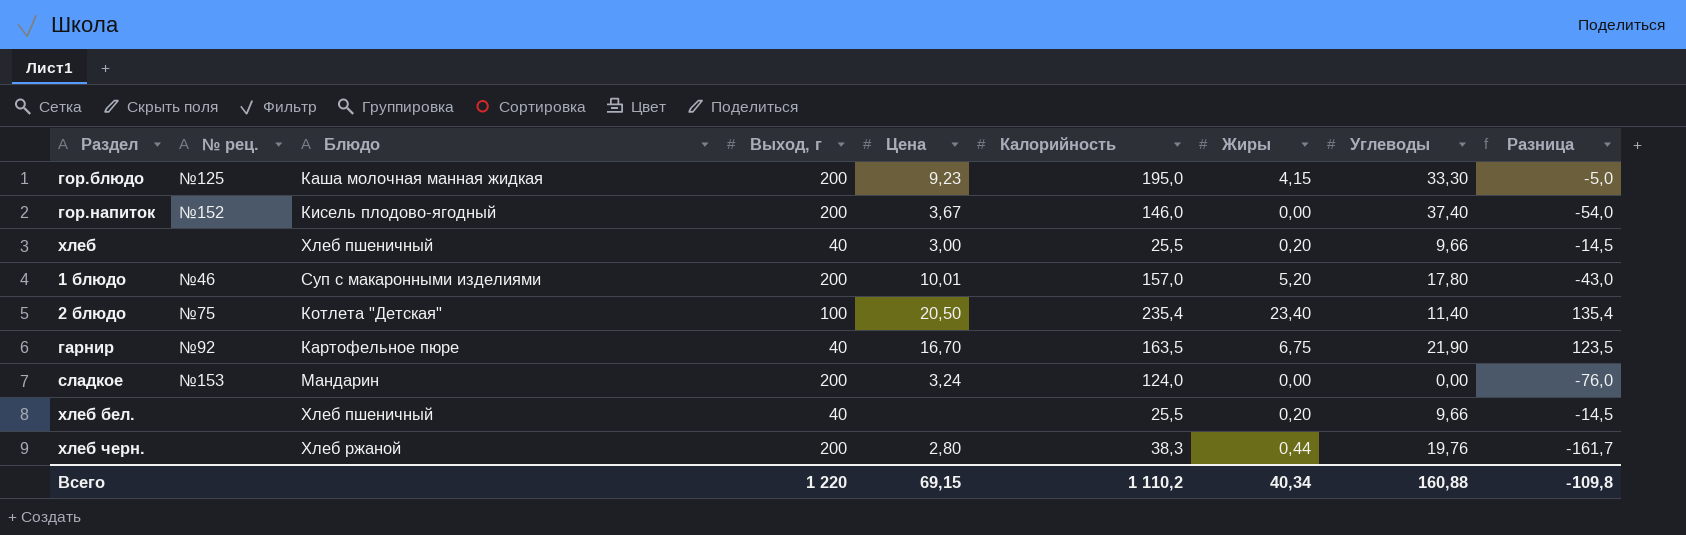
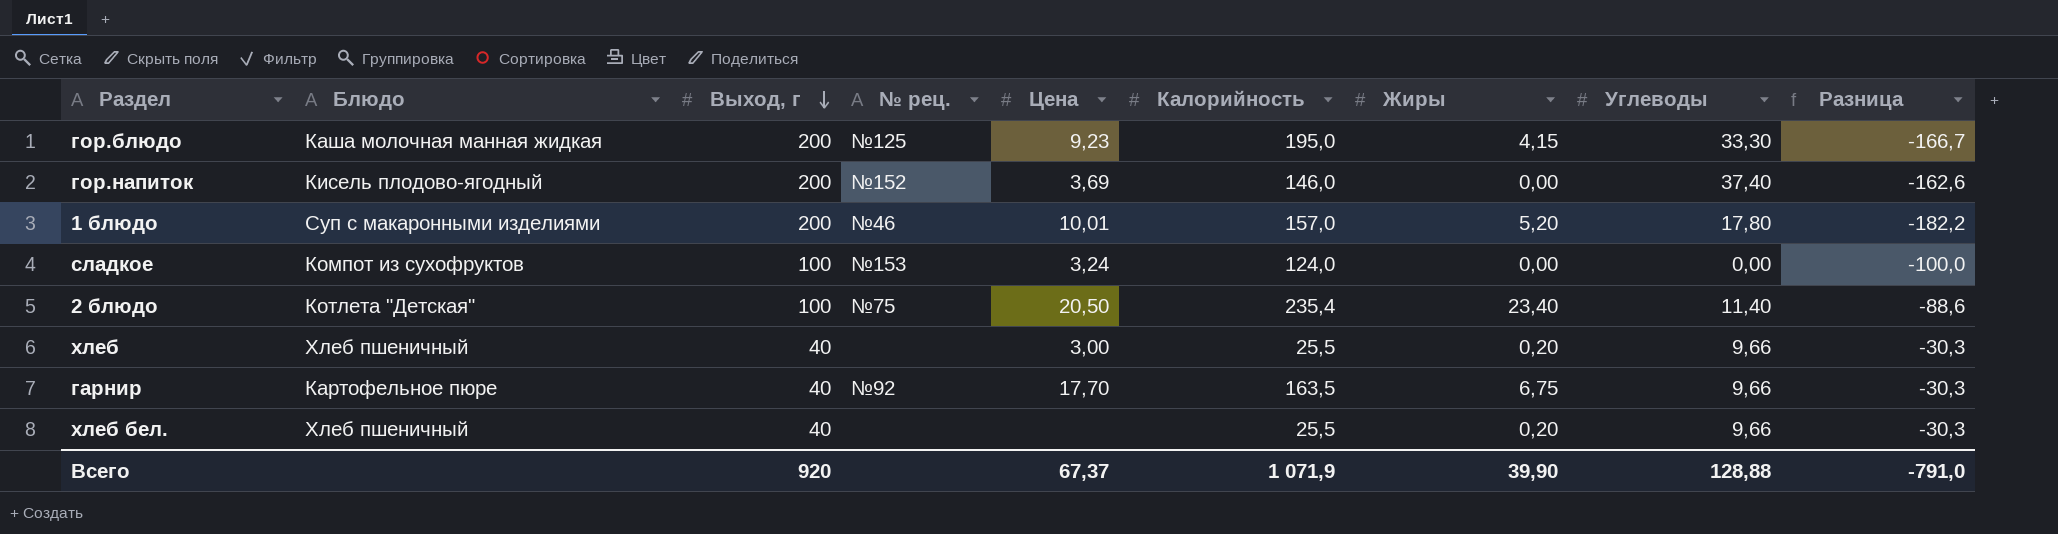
row order: none -> Выход, г descending
column № рец. | position: 2 -> 4
column Разница | formula: [Калорийность] - [Выход, г] -> [Углеводы] - [Выход, г]
row хлеб черн.: none | Хлеб ржаной | 200 | 2,80 | 38,3 | 0,44 | 19,76 | -161,7 -> none
гор.напиток | Цена: 3,67 -> 3,69
сладкое | Блюдо: Мандарин -> Компот из сухофруктов
сладкое | Выход, г: 200 -> 100
гарнир | Цена: 16,70 -> 17,70
гарнир | Углеводы: 21,90 -> 9,66
Всего | Выход, г: 1 220 -> 920
Всего | Цена: 69,15 -> 67,37
Всего | Калорийность: 1 110,2 -> 1 071,9
Всего | Жиры: 40,34 -> 39,90
Всего | Углеводы: 160,88 -> 128,88
Всего | Разница: -109,8 -> -791,0

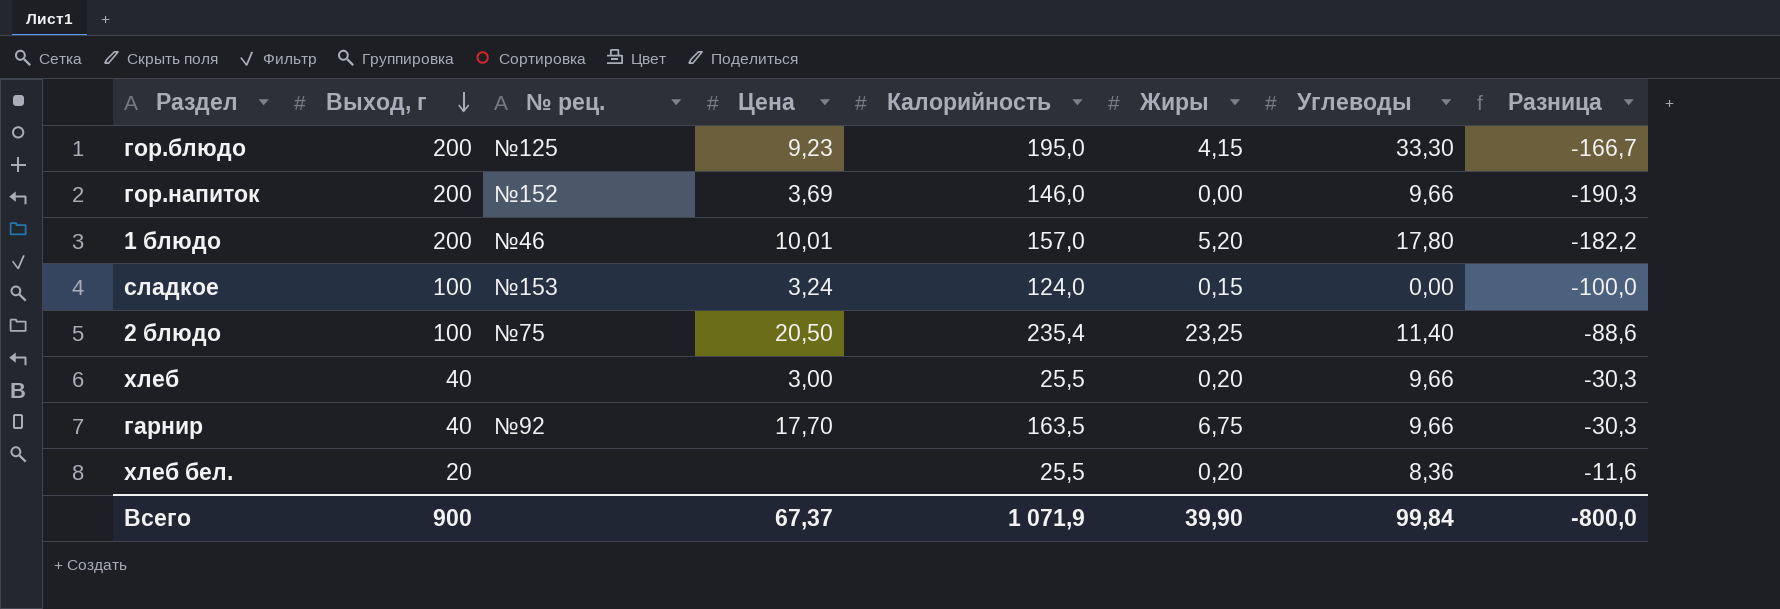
column Блюдо | position: 2 -> none
гор.напиток | Углеводы: 37,40 -> 9,66
гор.напиток | Разница: -162,6 -> -190,3
сладкое | Жиры: 0,00 -> 0,15
2 блюдо | Жиры: 23,40 -> 23,25
хлеб бел. | Выход, г: 40 -> 20
хлеб бел. | Углеводы: 9,66 -> 8,36
хлеб бел. | Разница: -30,3 -> -11,6
Всего | Выход, г: 920 -> 900
Всего | Углеводы: 128,88 -> 99,84
Всего | Разница: -791,0 -> -800,0

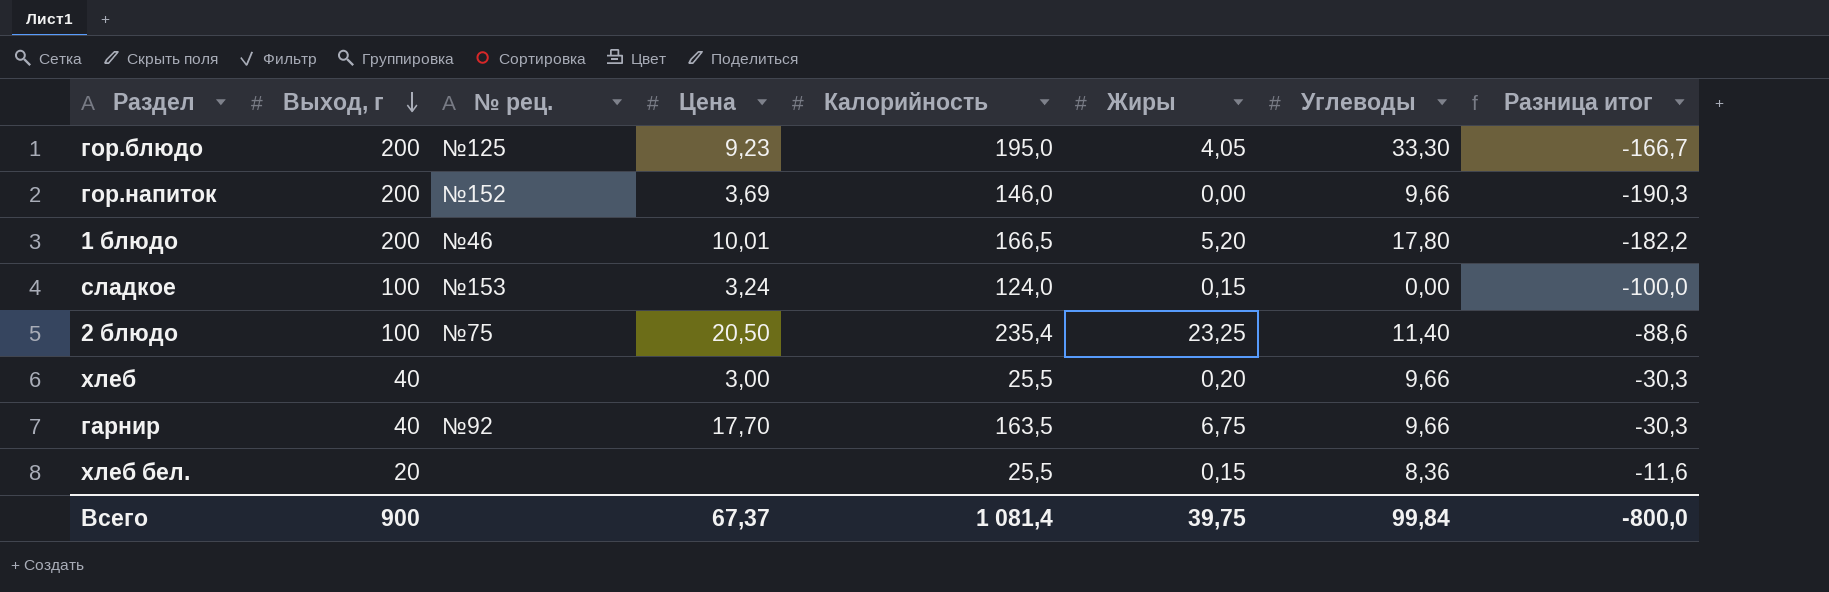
column name: Разница -> Разница итог
гор.блюдо | Жиры: 4,15 -> 4,05
1 блюдо | Калорийность: 157,0 -> 166,5
хлеб бел. | Жиры: 0,20 -> 0,15
Всего | Калорийность: 1 071,9 -> 1 081,4
Всего | Жиры: 39,90 -> 39,75

